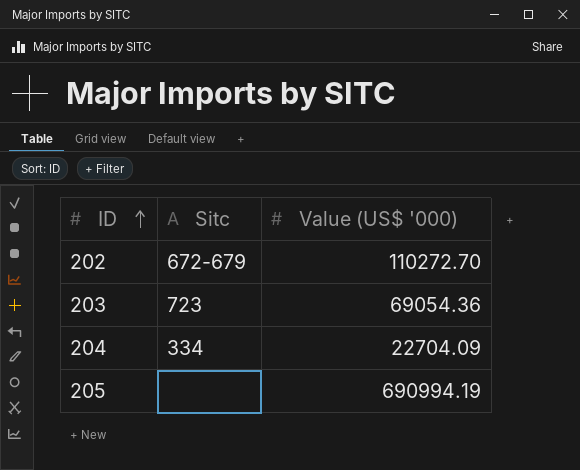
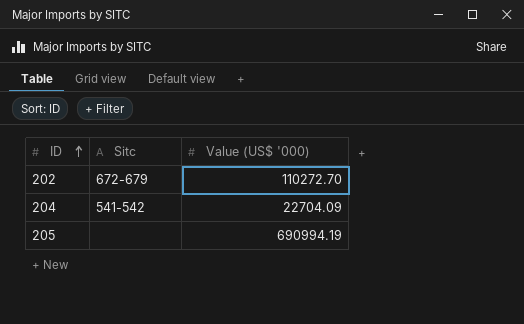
row 203: 723 | 69054.36 -> none
204 | Sitc: 334 -> 541-542

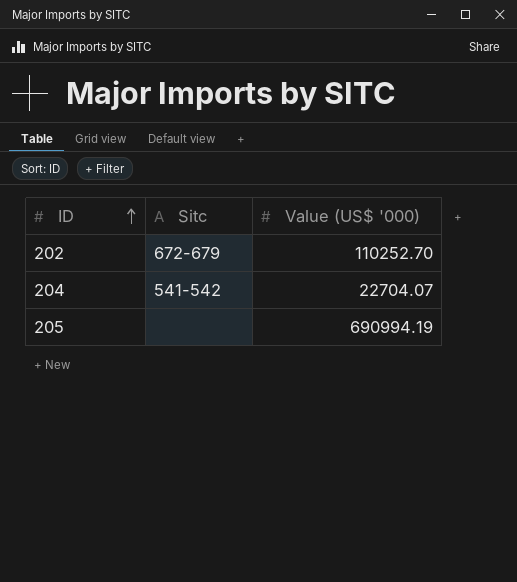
202 | Value (US$ '000): 110272.70 -> 110252.70
204 | Value (US$ '000): 22704.09 -> 22704.07

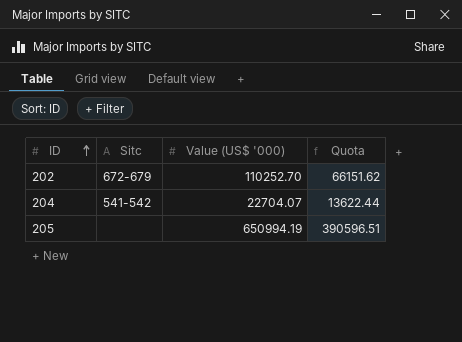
column Quota | formula: none -> [Value (US$ '000)] * 0.6
205 | Value (US$ '000): 690994.19 -> 650994.19

